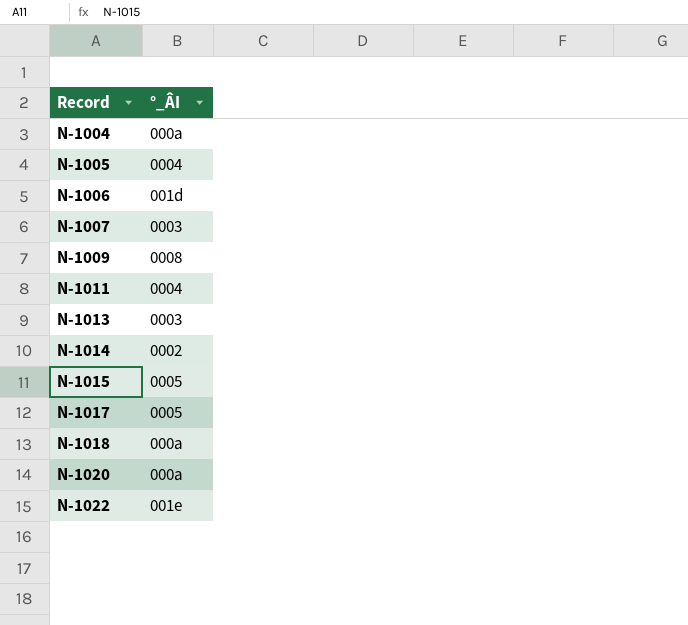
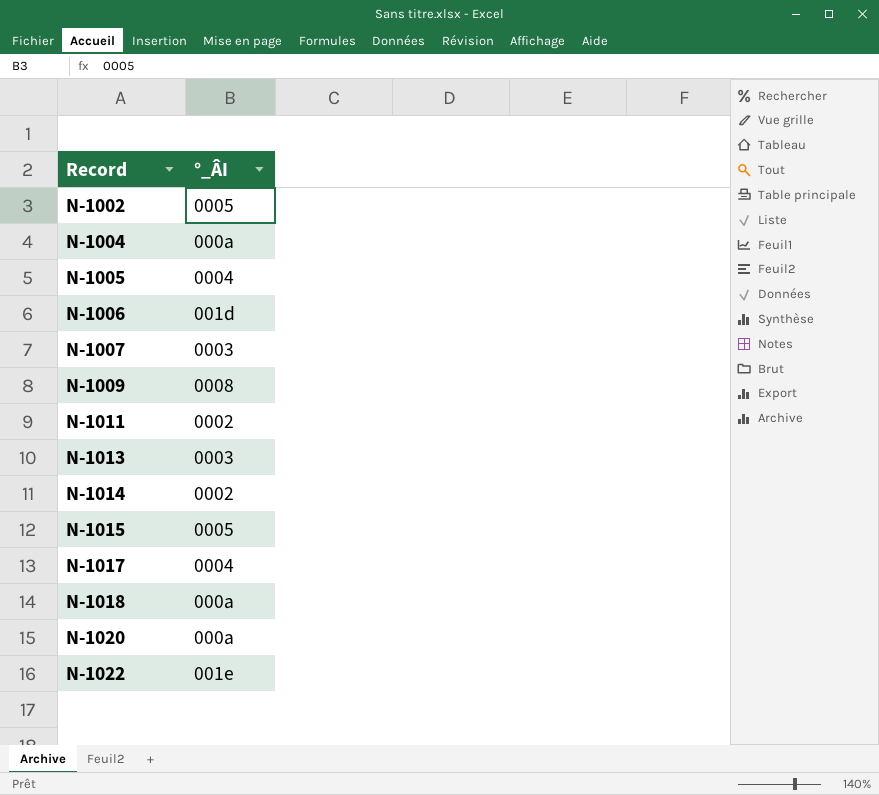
row N-1002: none -> 0005
N-1011 | °_ÂI: 0004 -> 0002
N-1017 | °_ÂI: 0005 -> 0004

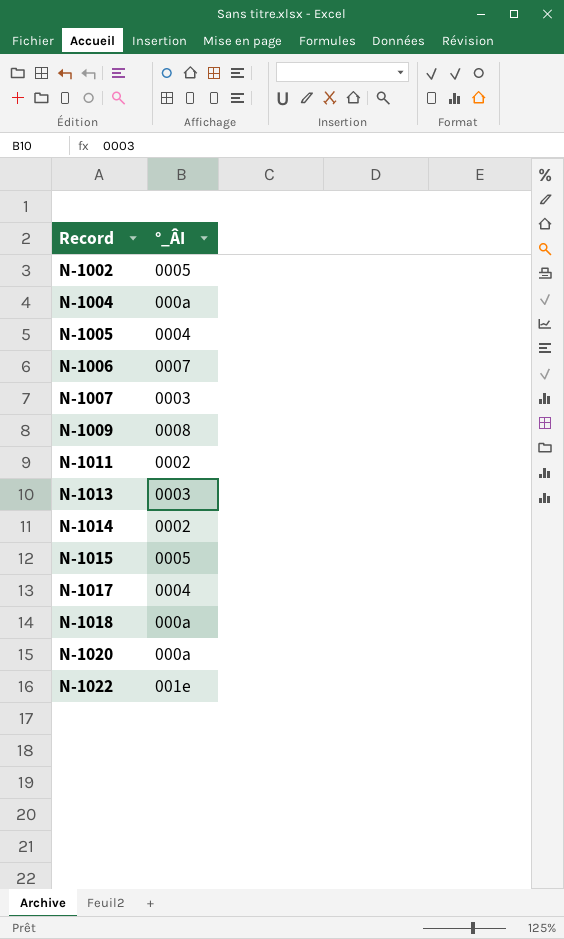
N-1006 | °_ÂI: 001d -> 0007

